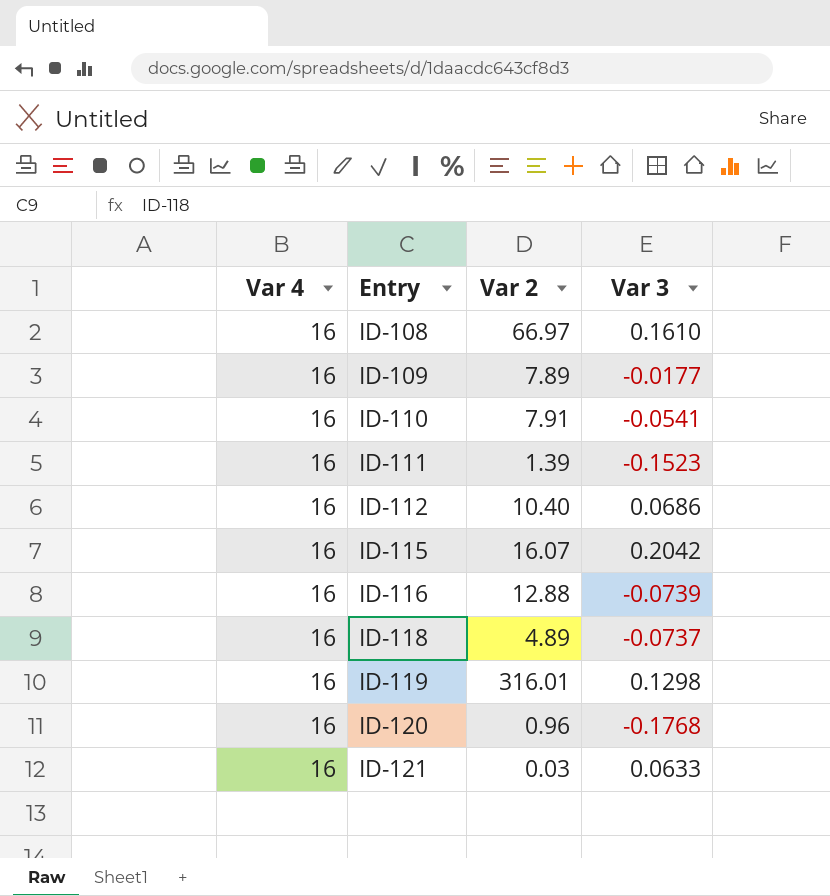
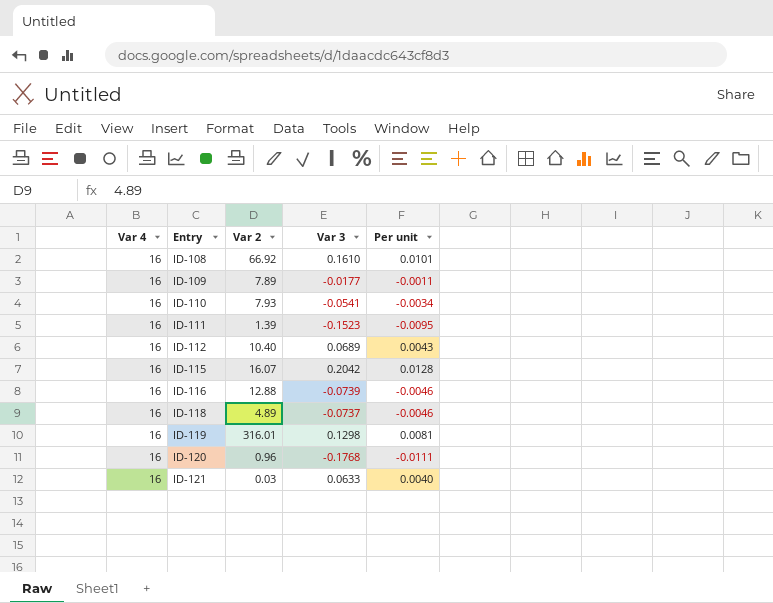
column Per unit | formula: none -> [Var 3] / [Var 4]
ID-108 | Var 2: 66.97 -> 66.92
ID-110 | Var 2: 7.91 -> 7.93
ID-112 | Var 3: 0.0686 -> 0.0689

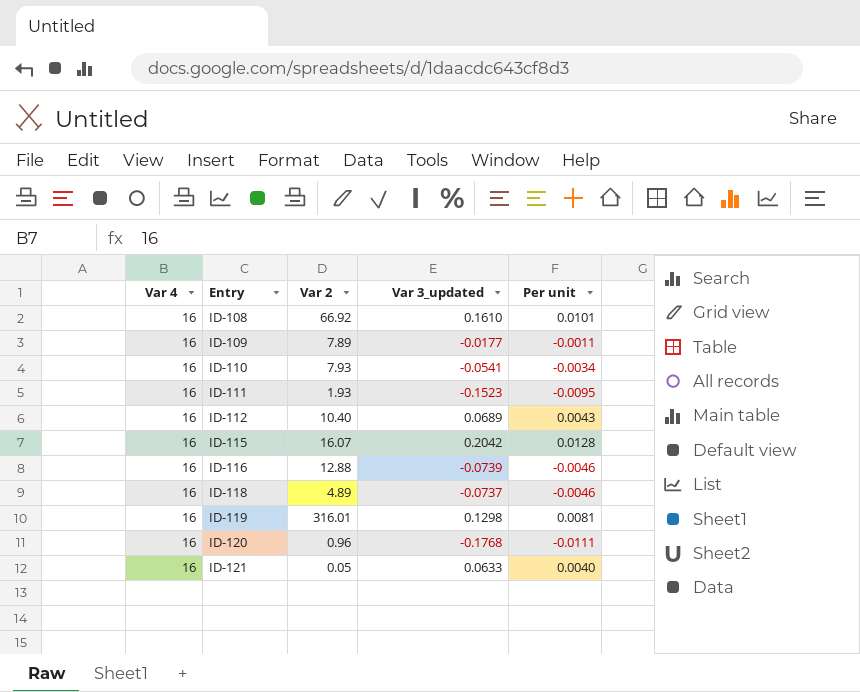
column name: Var 3 -> Var 3_updated
ID-111 | Var 2: 1.39 -> 1.93
ID-121 | Var 2: 0.03 -> 0.05

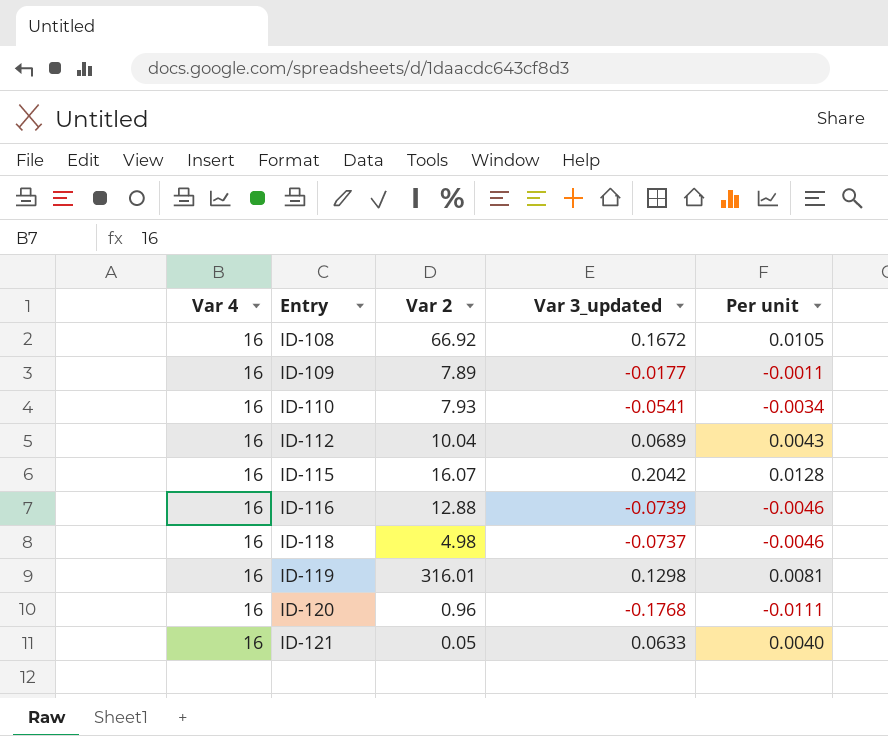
row ID-111: 16 | 1.93 | -0.1523 | -0.0095 -> none
ID-108 | Var 3_updated: 0.1610 -> 0.1672
ID-108 | Per unit: 0.0101 -> 0.0105
ID-112 | Var 2: 10.40 -> 10.04
ID-118 | Var 2: 4.89 -> 4.98

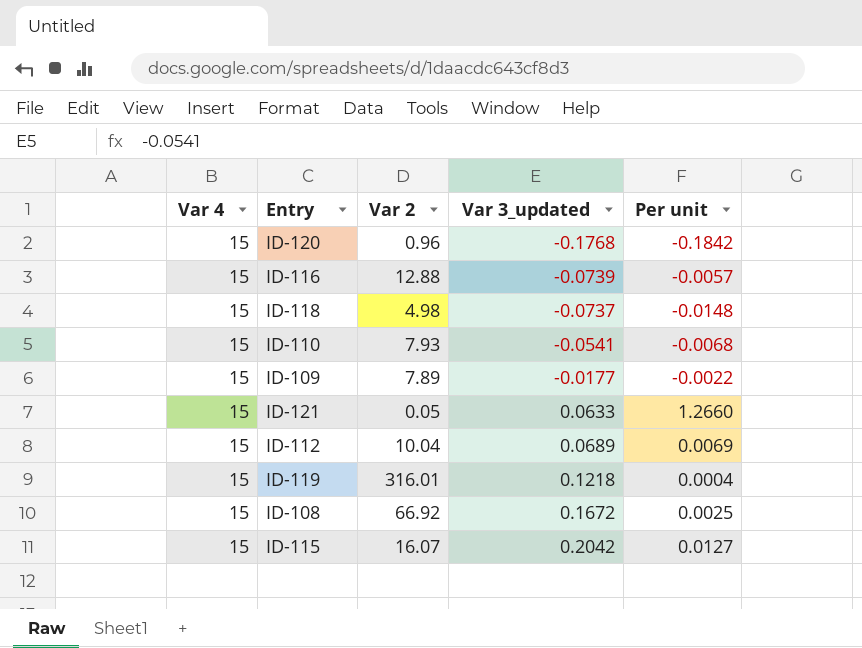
row order: Entry ascending -> Var 3_updated ascending
column Per unit | formula: [Var 3_updated] / [Var 4] -> [Var 3_updated] / [Var 2]
ID-120 | Var 4: 16 -> 15
ID-116 | Var 4: 16 -> 15
ID-118 | Var 4: 16 -> 15
ID-110 | Var 4: 16 -> 15
ID-109 | Var 4: 16 -> 15
ID-121 | Var 4: 16 -> 15
ID-112 | Var 4: 16 -> 15
ID-119 | Var 4: 16 -> 15
ID-119 | Var 3_updated: 0.1298 -> 0.1218
ID-108 | Var 4: 16 -> 15
ID-115 | Var 4: 16 -> 15

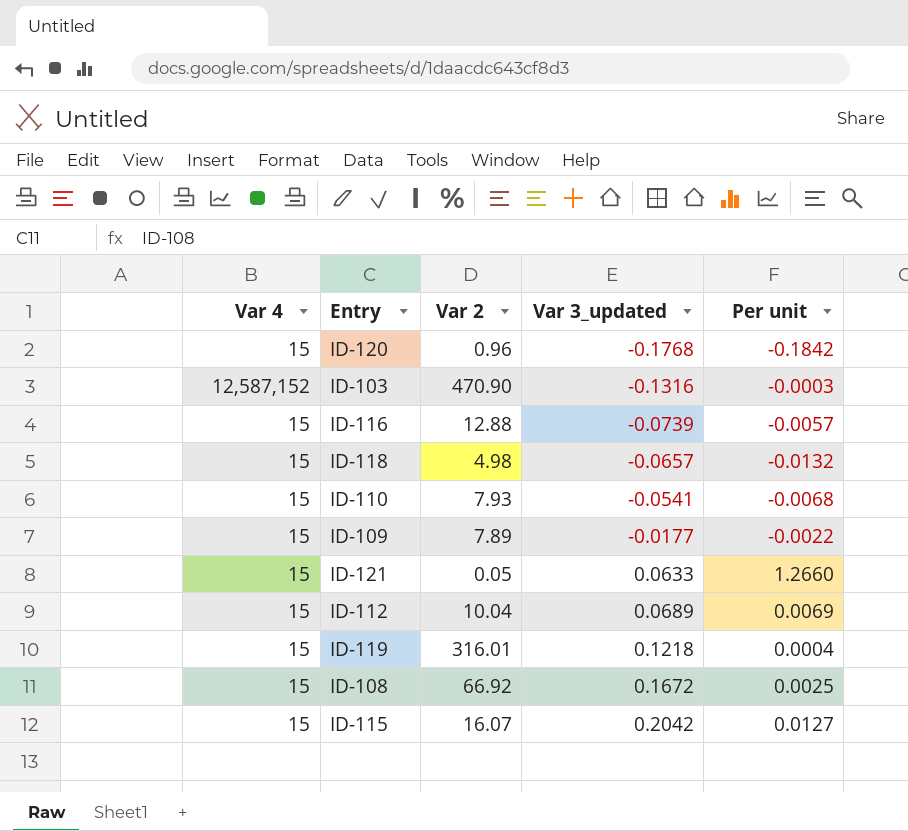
row ID-103: none -> 12,587,152 | 470.90 | -0.1316 | -0.0003
ID-118 | Var 3_updated: -0.0737 -> -0.0657
ID-118 | Per unit: -0.0148 -> -0.0132

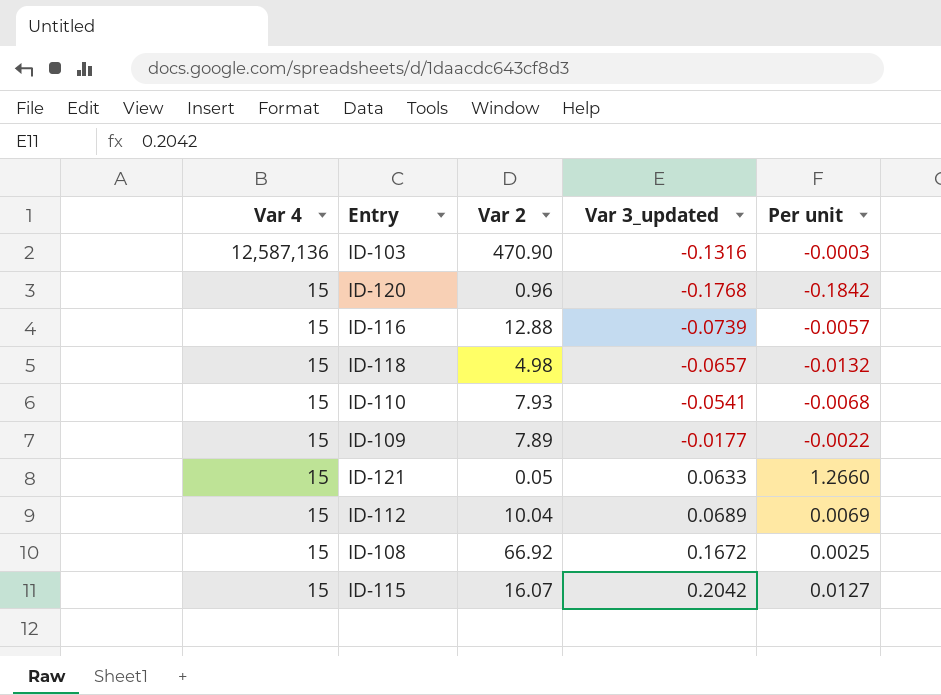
row order: Var 3_updated ascending -> Var 4 descending
row ID-119: 15 | 316.01 | 0.1218 | 0.0004 -> none
ID-103 | Var 4: 12,587,152 -> 12,587,136

